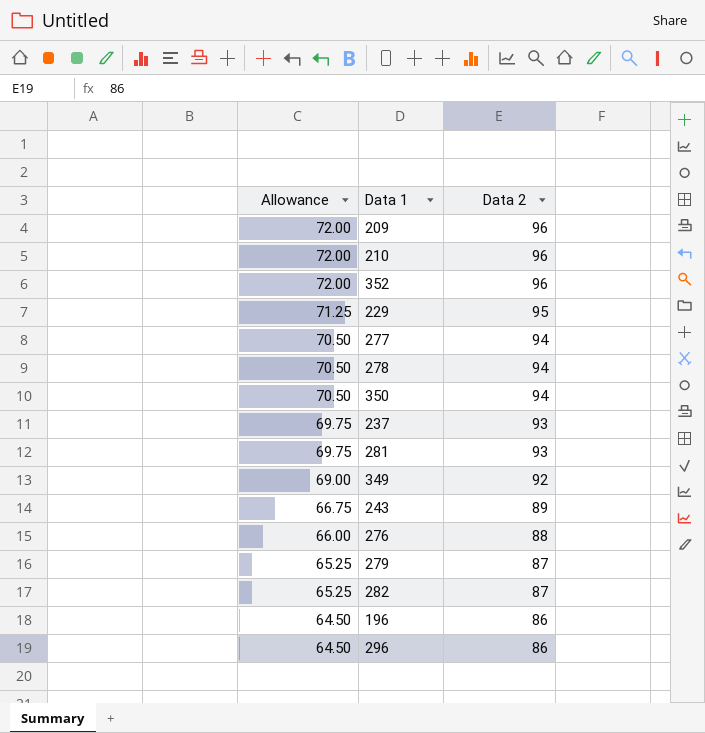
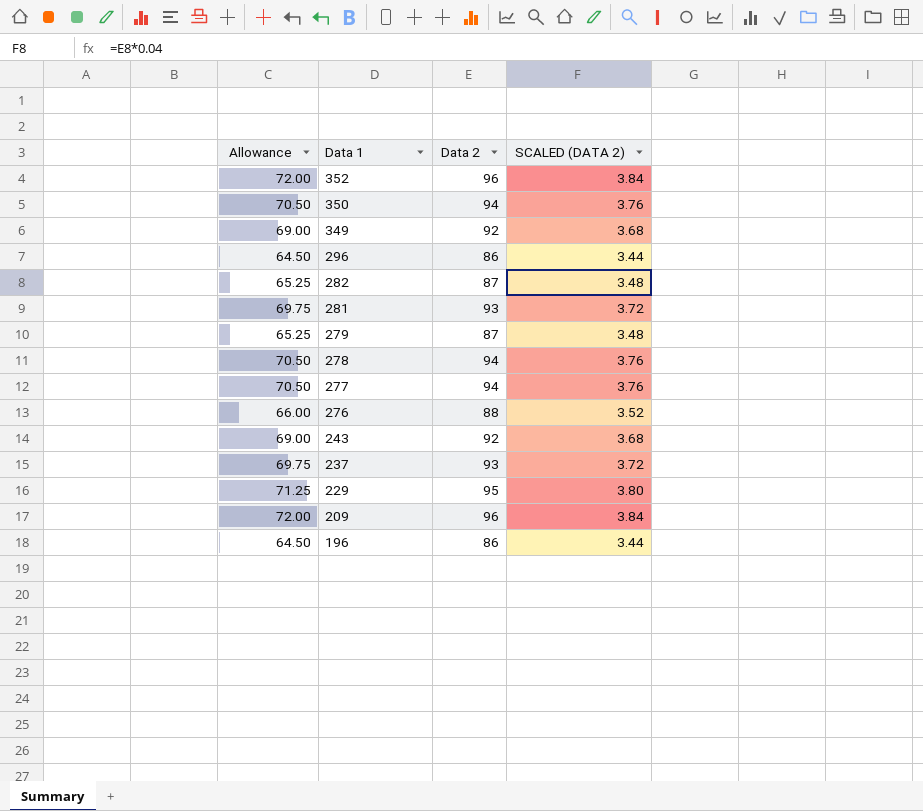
row order: Allowance descending -> Data 1 descending
column SCALED (DATA 2) | formula: none -> [Data 2] * 0.04
row 210: 72.00 | 96 -> none
243 | Allowance: 66.75 -> 69.00
243 | Data 2: 89 -> 92

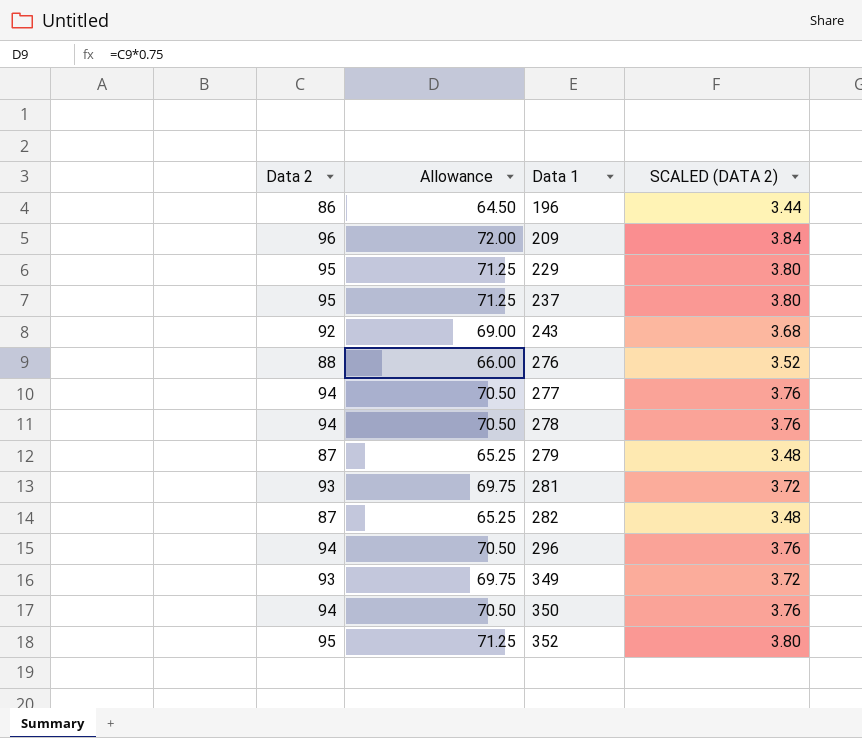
row order: Data 1 descending -> Data 1 ascending
column Data 2 | position: 3 -> 1
237 | Data 2: 93 -> 95
237 | Allowance: 69.75 -> 71.25
237 | SCALED (DATA 2): 3.72 -> 3.80
296 | Data 2: 86 -> 94
296 | Allowance: 64.50 -> 70.50
296 | SCALED (DATA 2): 3.44 -> 3.76
349 | Data 2: 92 -> 93
349 | Allowance: 69.00 -> 69.75
349 | SCALED (DATA 2): 3.68 -> 3.72
352 | Data 2: 96 -> 95
352 | Allowance: 72.00 -> 71.25
352 | SCALED (DATA 2): 3.84 -> 3.80

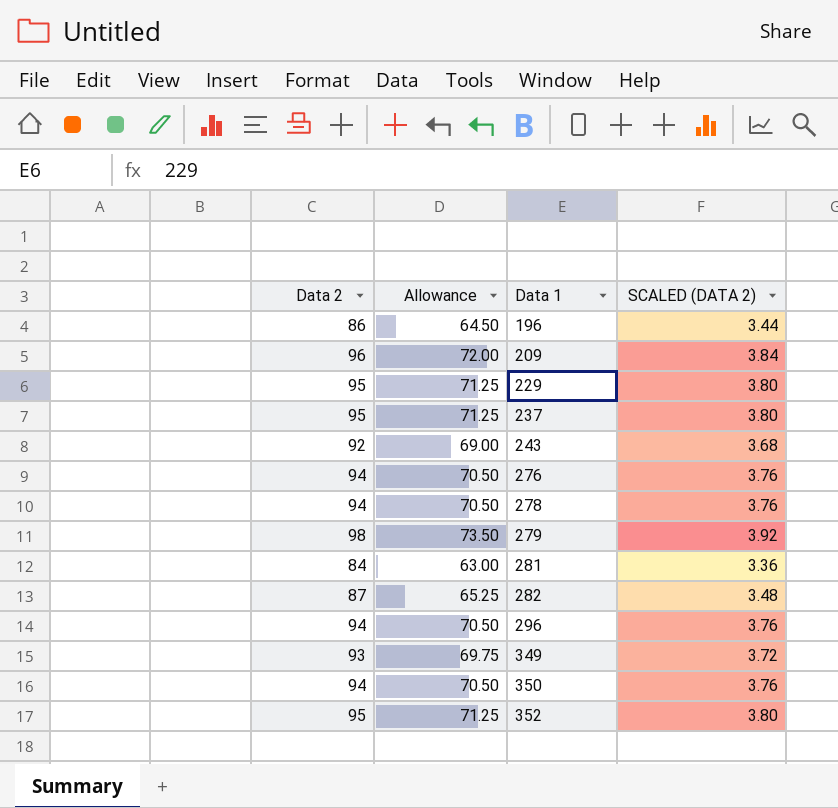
row 277: 94 | 70.50 | 3.76 -> none
276 | Data 2: 88 -> 94
276 | Allowance: 66.00 -> 70.50
276 | SCALED (DATA 2): 3.52 -> 3.76
279 | Data 2: 87 -> 98
279 | Allowance: 65.25 -> 73.50
279 | SCALED (DATA 2): 3.48 -> 3.92
281 | Data 2: 93 -> 84
281 | Allowance: 69.75 -> 63.00
281 | SCALED (DATA 2): 3.72 -> 3.36

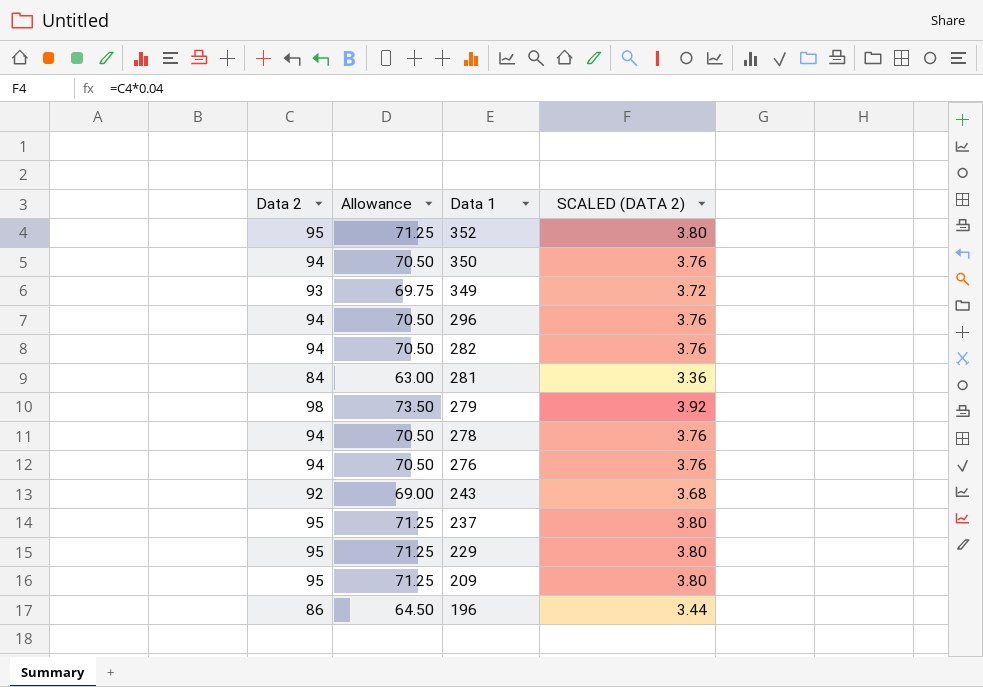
row order: Data 1 ascending -> Data 1 descending
282 | Data 2: 87 -> 94
282 | Allowance: 65.25 -> 70.50
282 | SCALED (DATA 2): 3.48 -> 3.76
209 | Data 2: 96 -> 95
209 | Allowance: 72.00 -> 71.25
209 | SCALED (DATA 2): 3.84 -> 3.80

